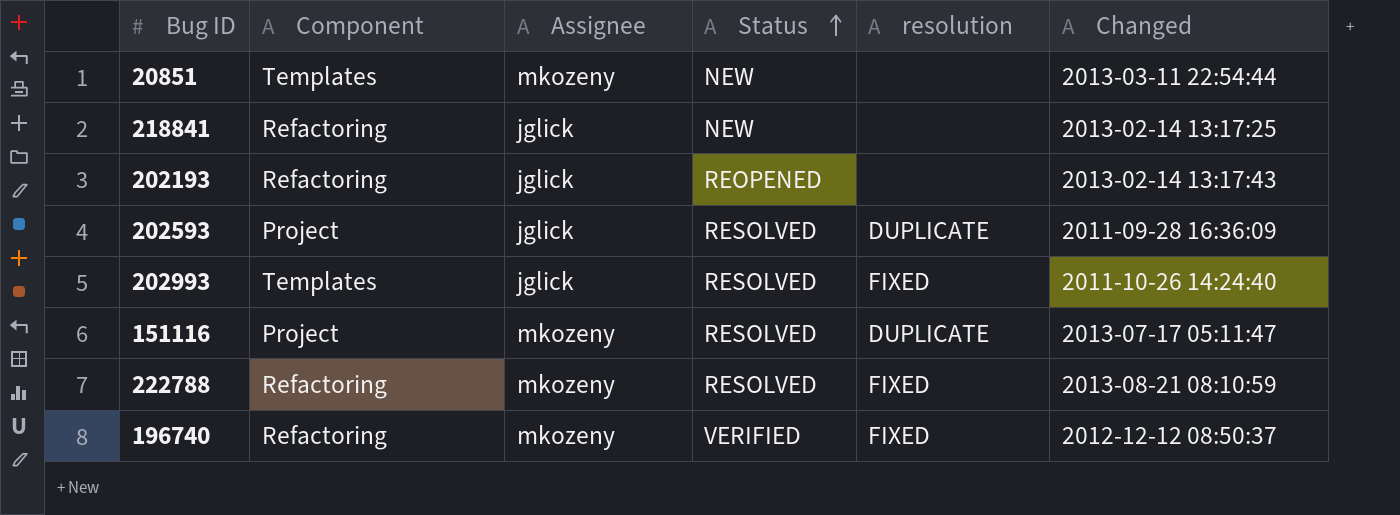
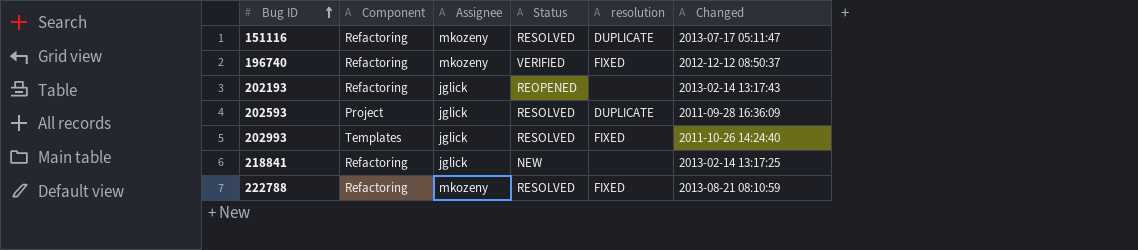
row order: Status ascending -> Bug ID ascending
row 20851: Templates | mkozeny | NEW | none | 2013-03-11 22:54:44 -> none
151116 | Component: Project -> Refactoring

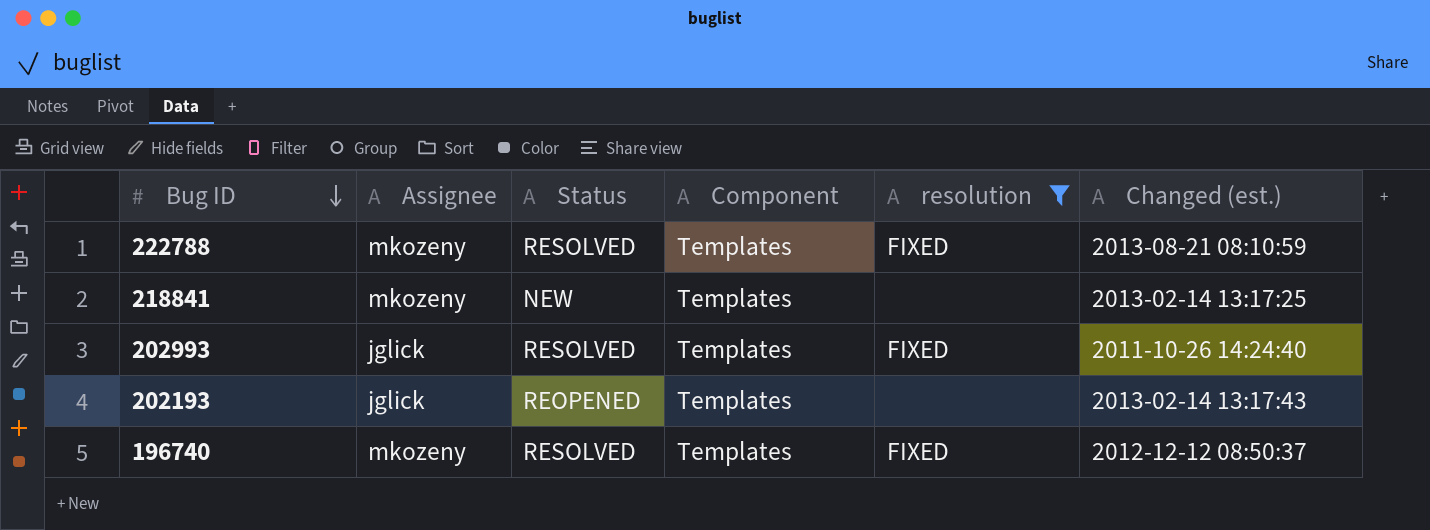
filter: none -> resolution != DUPLICATE
row order: Bug ID ascending -> Bug ID descending
column Component | position: 2 -> 4
column name: Changed -> Changed (est.)
222788 | Component: Refactoring -> Templates
218841 | Assignee: jglick -> mkozeny
218841 | Component: Refactoring -> Templates
202193 | Component: Refactoring -> Templates
196740 | Status: VERIFIED -> RESOLVED
196740 | Component: Refactoring -> Templates

